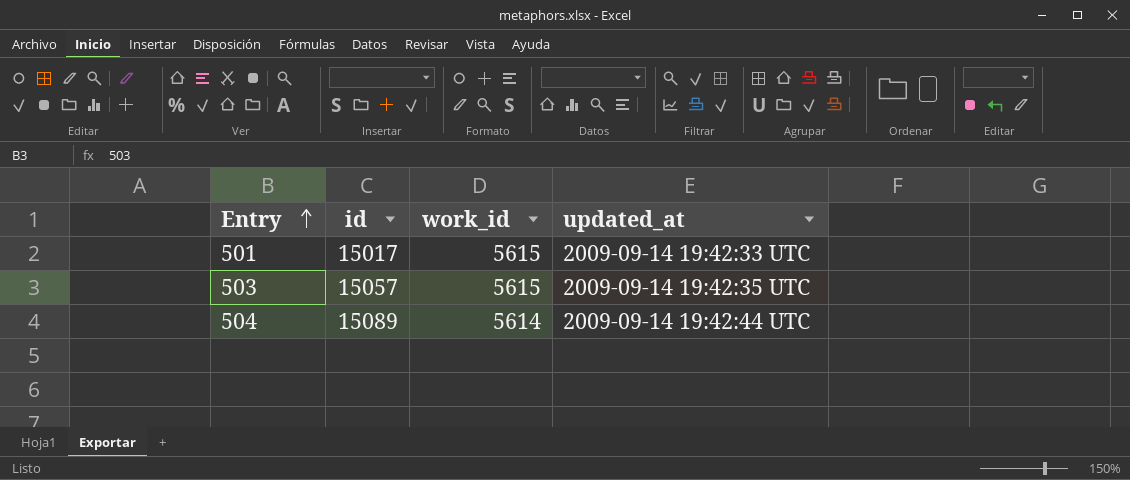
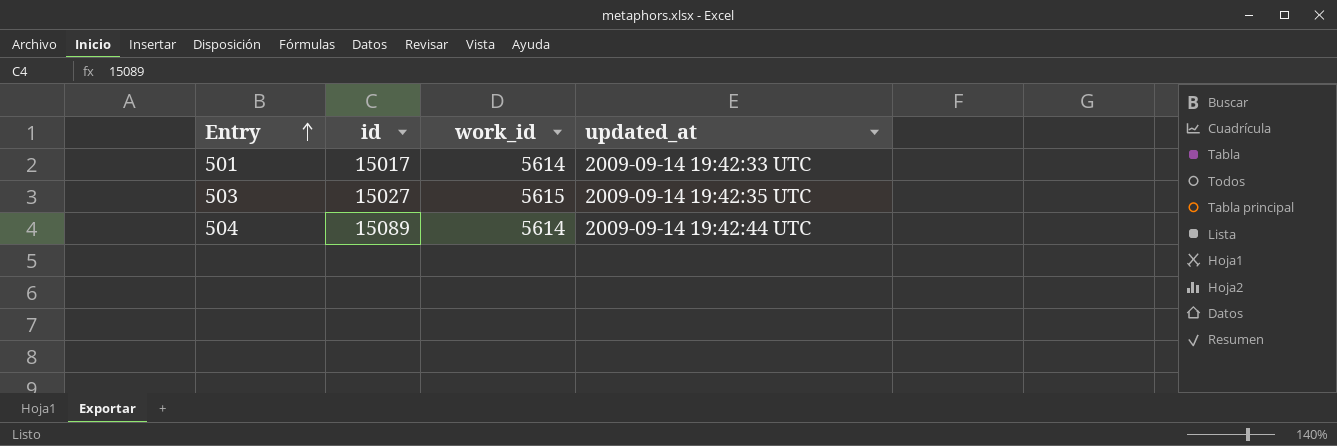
501 | work_id: 5615 -> 5614
503 | id: 15057 -> 15027

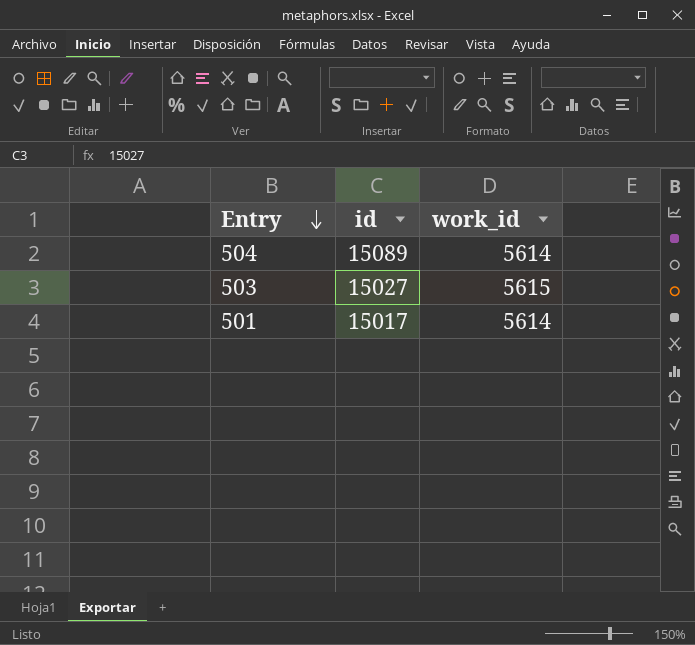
row order: Entry ascending -> Entry descending
column updated_at | position: 4 -> none

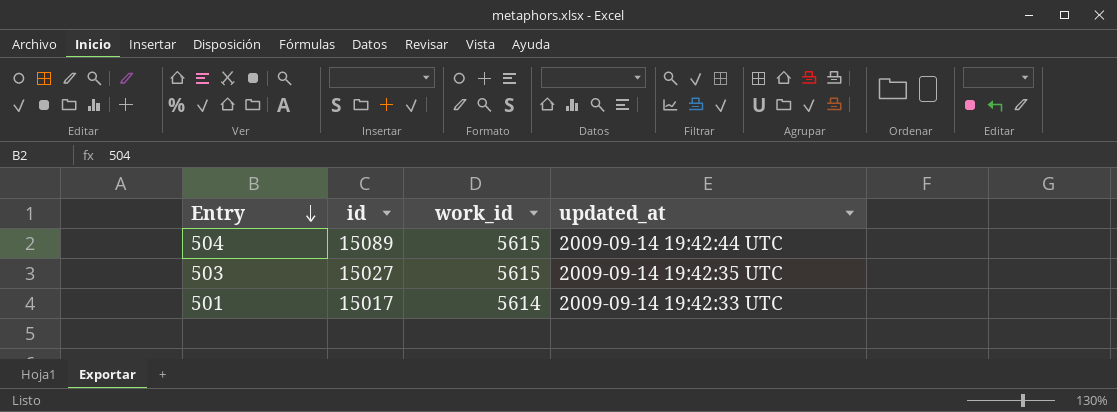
column updated_at | position: none -> 4
504 | work_id: 5614 -> 5615

